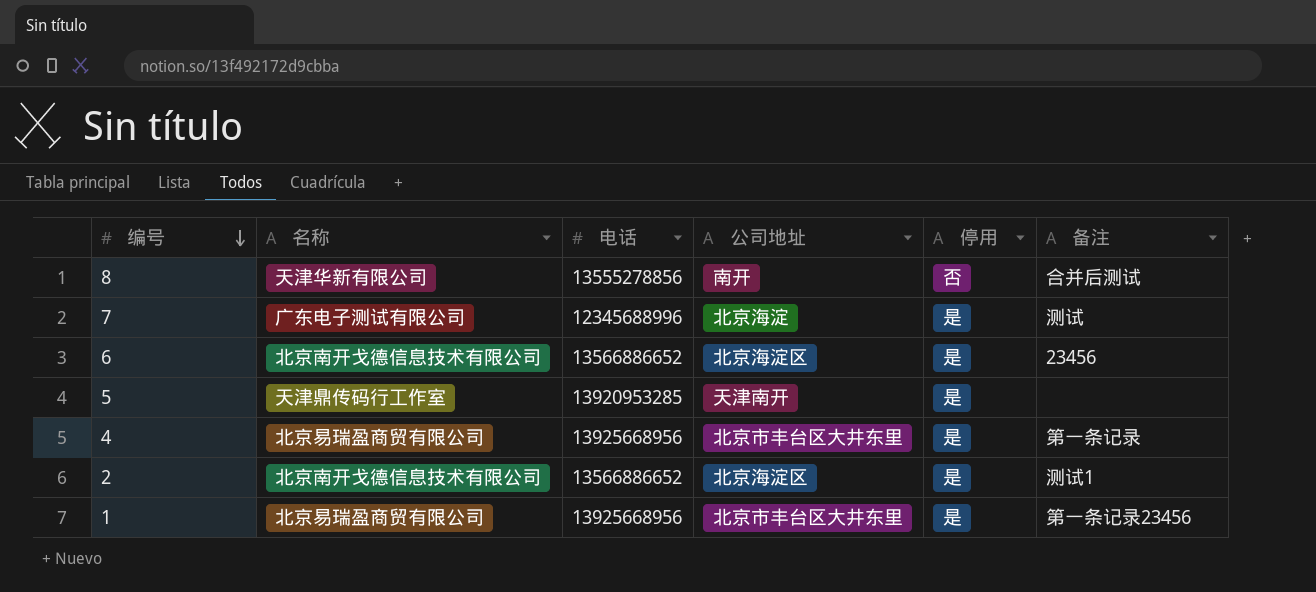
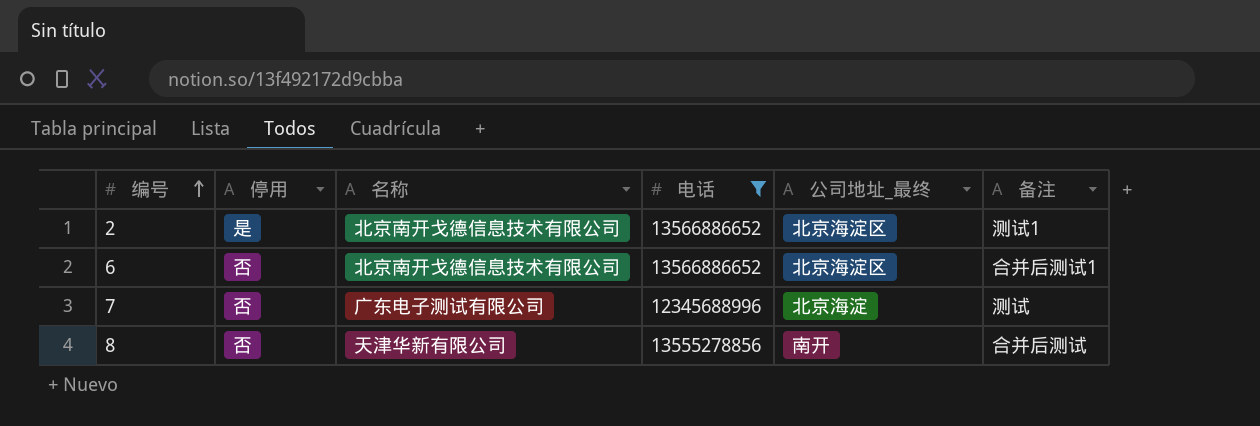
filter: none -> 电话 <= 13566886652
row order: 编号 descending -> 编号 ascending
column 停用 | position: 5 -> 2
column name: 公司地址 -> 公司地址_最终
6 | 停用: 是 -> 否
6 | 备注: 23456 -> 合并后测试1
7 | 停用: 是 -> 否

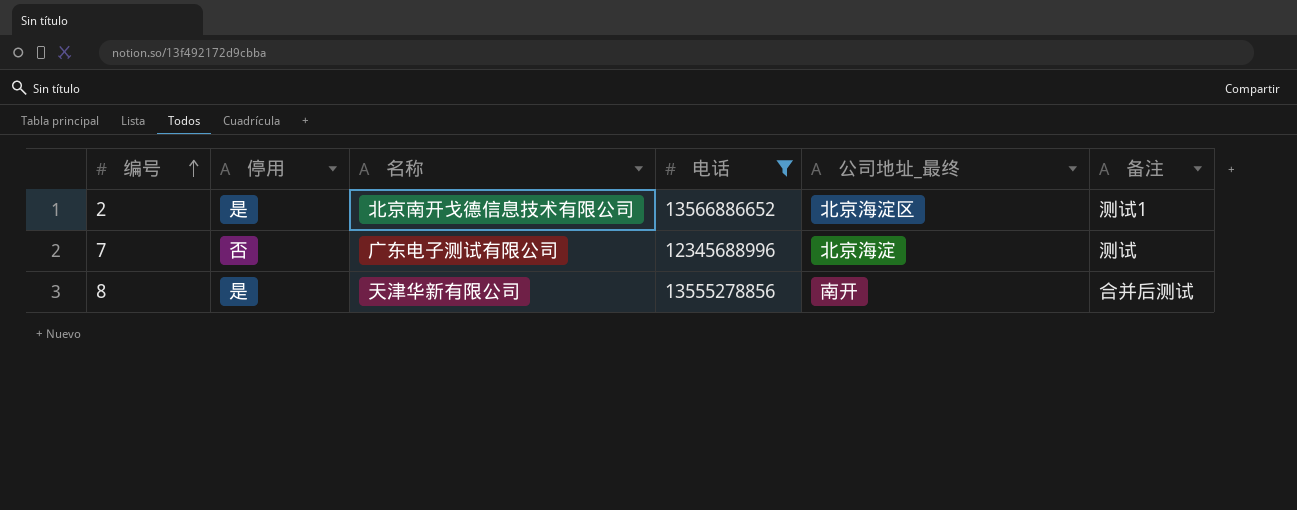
row 6: 否 | 北京南开戈德信息技术有限公司 | 13566886652 | 北京海淀区 | 合并后测试1 -> none
8 | 停用: 否 -> 是

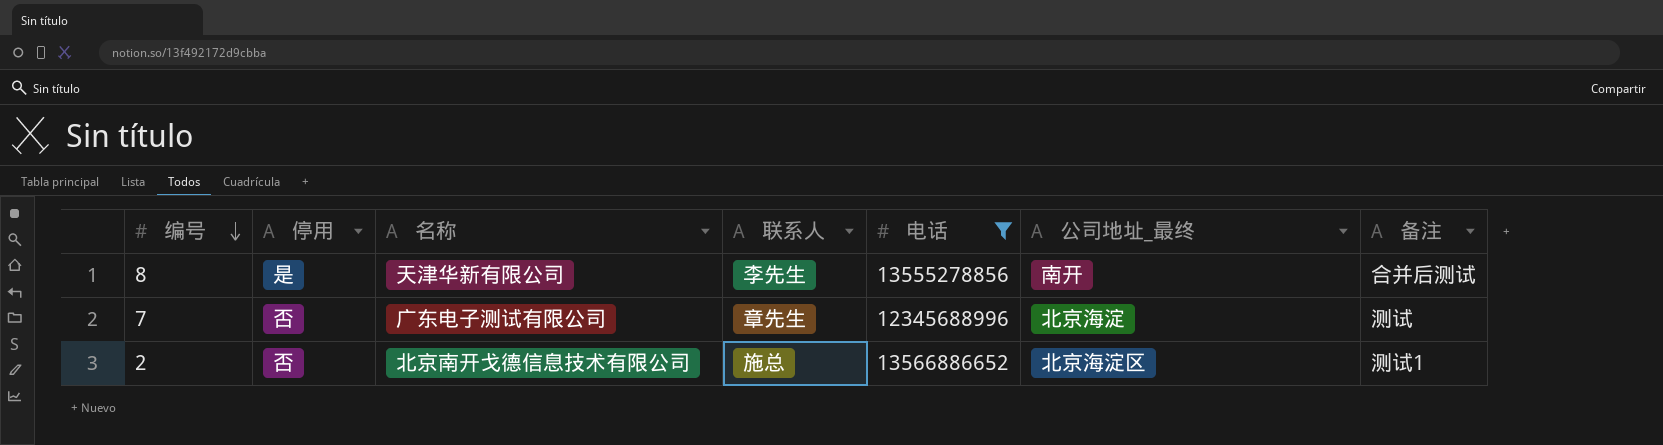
row order: 编号 ascending -> 编号 descending
column 联系人 | position: none -> 4
2 | 停用: 是 -> 否

